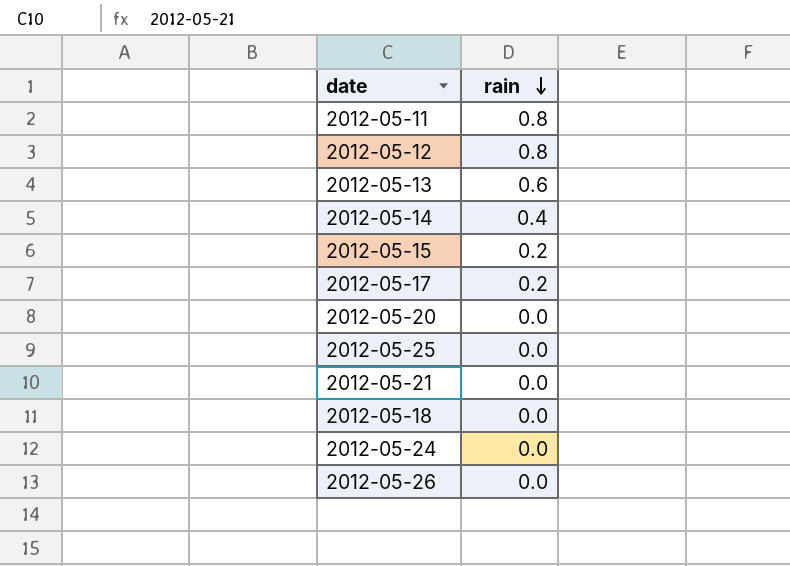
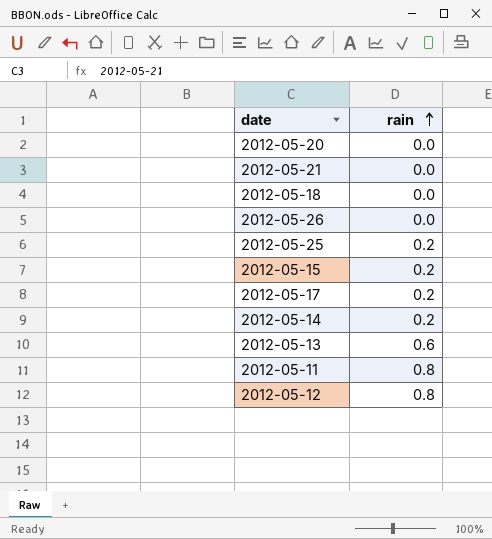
row order: rain descending -> rain ascending
row 2012-05-24: 0.0 -> none
2012-05-25 | rain: 0.0 -> 0.2
2012-05-14 | rain: 0.4 -> 0.2

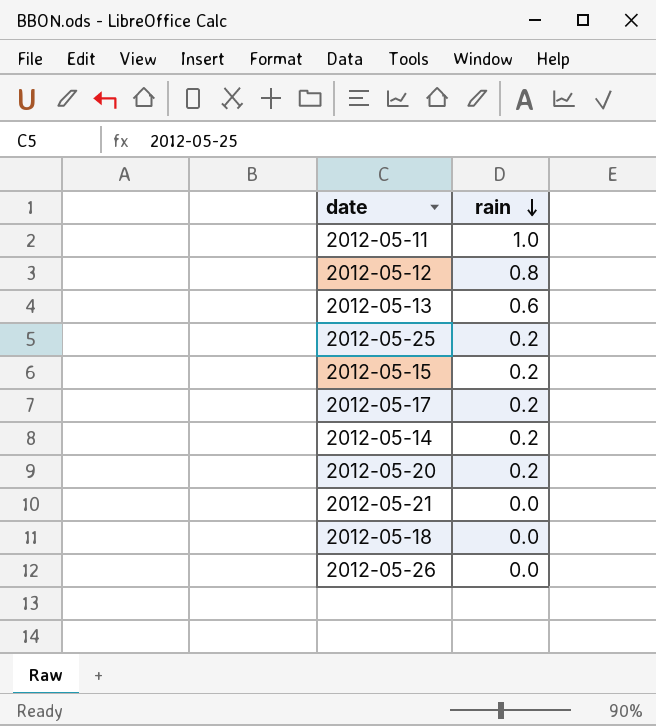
row order: rain ascending -> rain descending
2012-05-11 | rain: 0.8 -> 1.0
2012-05-20 | rain: 0.0 -> 0.2

